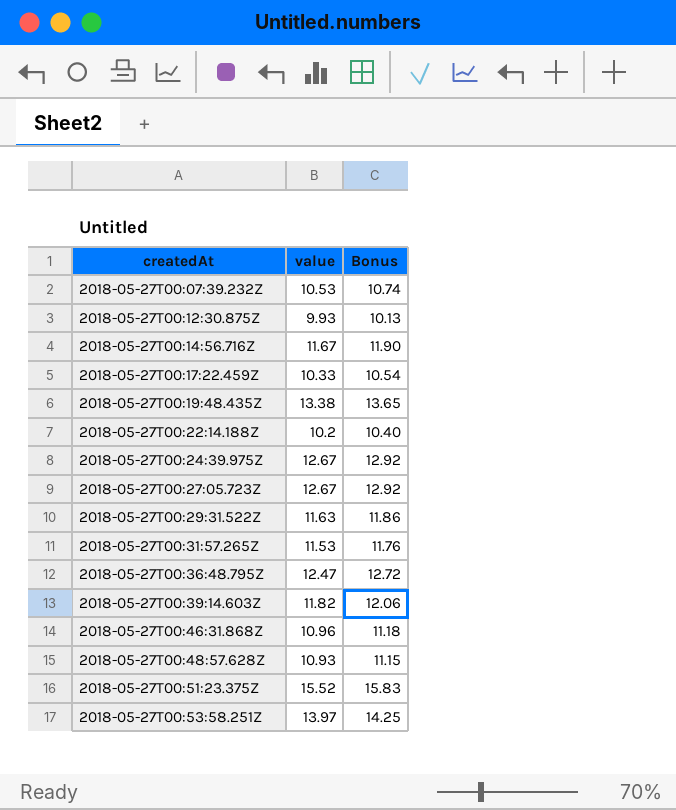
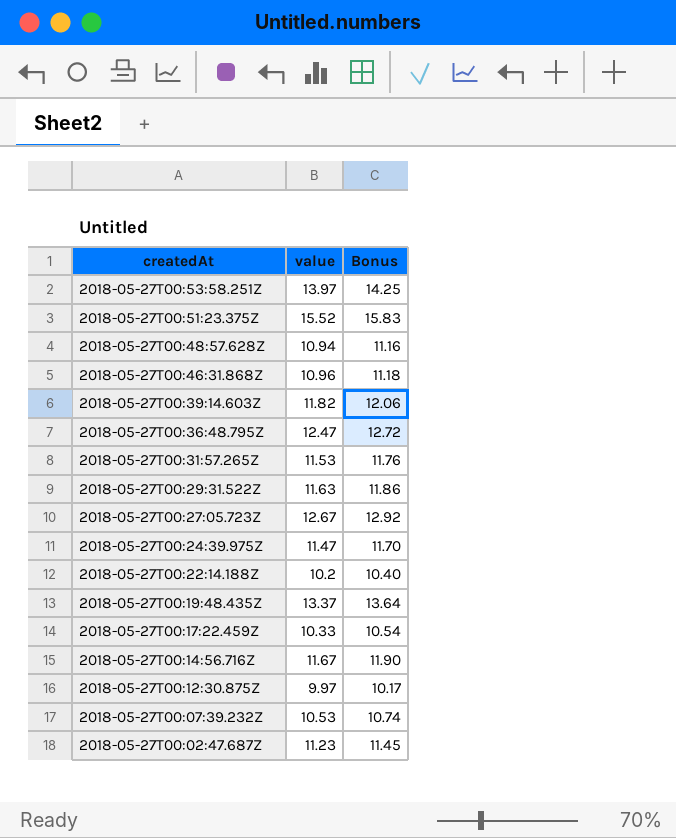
row order: createdAt ascending -> createdAt descending
2018-05-27T00:48:57.628Z | value: 10.93 -> 10.94
2018-05-27T00:48:57.628Z | Bonus: 11.15 -> 11.16
2018-05-27T00:24:39.975Z | value: 12.67 -> 11.47
2018-05-27T00:24:39.975Z | Bonus: 12.92 -> 11.70
2018-05-27T00:19:48.435Z | value: 13.38 -> 13.37
2018-05-27T00:19:48.435Z | Bonus: 13.65 -> 13.64
2018-05-27T00:12:30.875Z | value: 9.93 -> 9.97
2018-05-27T00:12:30.875Z | Bonus: 10.13 -> 10.17
row 2018-05-27T00:02:47.687Z: none -> 11.23 | 11.45

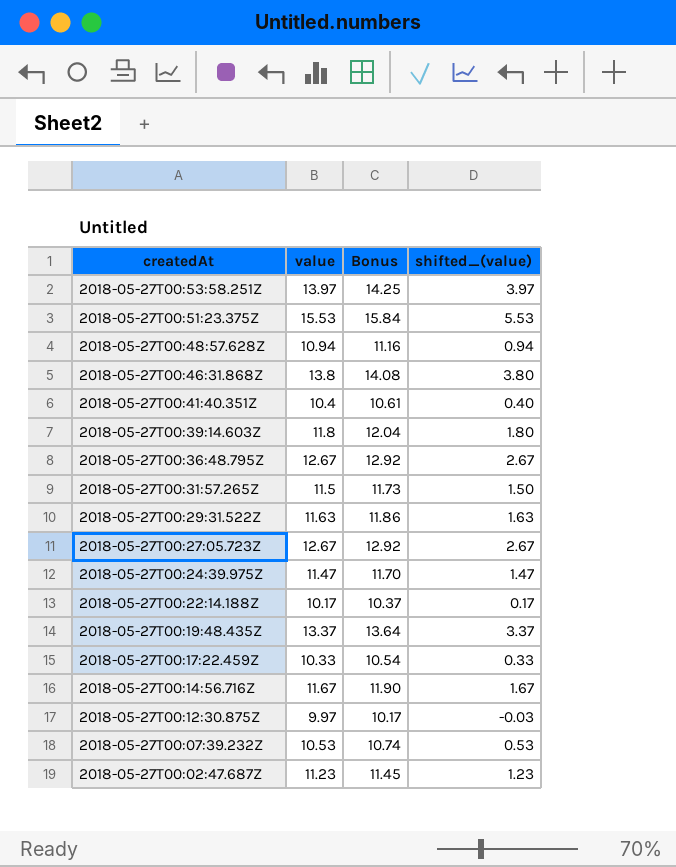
column shifted_(value) | formula: none -> [value] - 10
2018-05-27T00:51:23.375Z | value: 15.52 -> 15.53
2018-05-27T00:51:23.375Z | Bonus: 15.83 -> 15.84
2018-05-27T00:46:31.868Z | value: 10.96 -> 13.8
2018-05-27T00:46:31.868Z | Bonus: 11.18 -> 14.08
row 2018-05-27T00:41:40.351Z: none -> 10.4 | 10.61 | 0.40
2018-05-27T00:39:14.603Z | value: 11.82 -> 11.8
2018-05-27T00:39:14.603Z | Bonus: 12.06 -> 12.04
2018-05-27T00:36:48.795Z | value: 12.47 -> 12.67
2018-05-27T00:36:48.795Z | Bonus: 12.72 -> 12.92
2018-05-27T00:31:57.265Z | value: 11.53 -> 11.5
2018-05-27T00:31:57.265Z | Bonus: 11.76 -> 11.73
2018-05-27T00:22:14.188Z | value: 10.2 -> 10.17
2018-05-27T00:22:14.188Z | Bonus: 10.40 -> 10.37

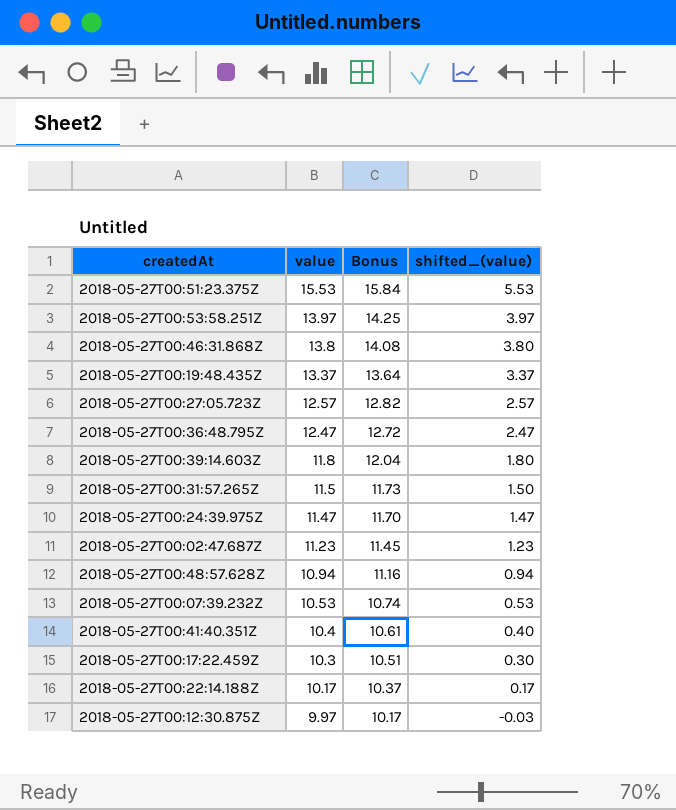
row order: createdAt descending -> value descending
row 2018-05-27T00:29:31.522Z: 11.63 | 11.86 | 1.63 -> none
row 2018-05-27T00:14:56.716Z: 11.67 | 11.90 | 1.67 -> none
2018-05-27T00:27:05.723Z | value: 12.67 -> 12.57
2018-05-27T00:27:05.723Z | Bonus: 12.92 -> 12.82
2018-05-27T00:27:05.723Z | shifted_(value): 2.67 -> 2.57
2018-05-27T00:36:48.795Z | value: 12.67 -> 12.47
2018-05-27T00:36:48.795Z | Bonus: 12.92 -> 12.72
2018-05-27T00:36:48.795Z | shifted_(value): 2.67 -> 2.47
2018-05-27T00:17:22.459Z | value: 10.33 -> 10.3
2018-05-27T00:17:22.459Z | Bonus: 10.54 -> 10.51
2018-05-27T00:17:22.459Z | shifted_(value): 0.33 -> 0.30

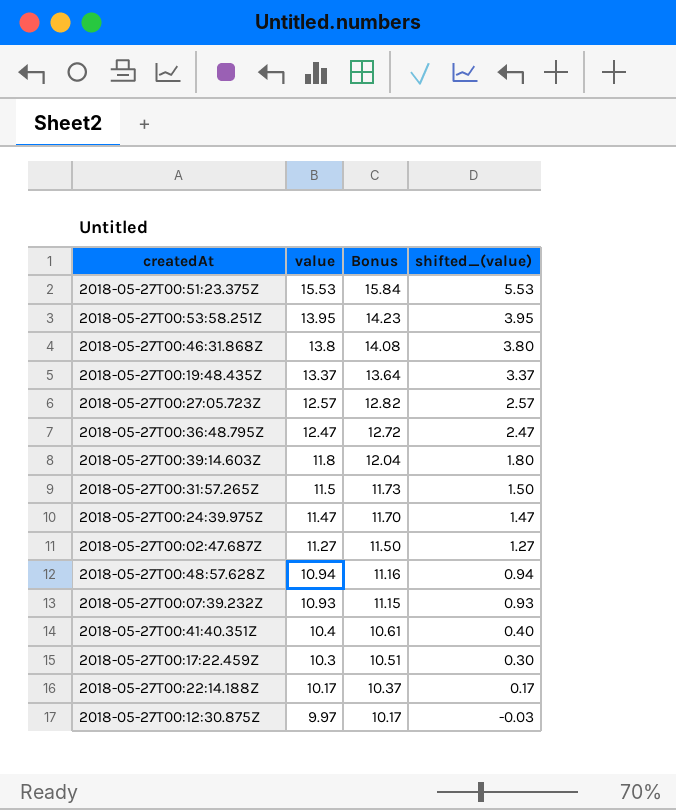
2018-05-27T00:53:58.251Z | value: 13.97 -> 13.95
2018-05-27T00:53:58.251Z | Bonus: 14.25 -> 14.23
2018-05-27T00:53:58.251Z | shifted_(value): 3.97 -> 3.95
2018-05-27T00:02:47.687Z | value: 11.23 -> 11.27
2018-05-27T00:02:47.687Z | Bonus: 11.45 -> 11.50
2018-05-27T00:02:47.687Z | shifted_(value): 1.23 -> 1.27
2018-05-27T00:07:39.232Z | value: 10.53 -> 10.93
2018-05-27T00:07:39.232Z | Bonus: 10.74 -> 11.15
2018-05-27T00:07:39.232Z | shifted_(value): 0.53 -> 0.93

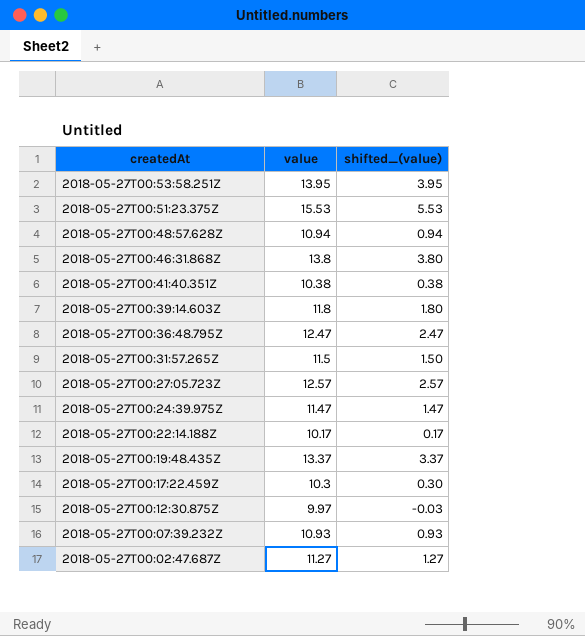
row order: value descending -> createdAt descending
column Bonus | formula: [value] * 1.02 -> none
2018-05-27T00:41:40.351Z | value: 10.4 -> 10.38
2018-05-27T00:41:40.351Z | shifted_(value): 0.40 -> 0.38

